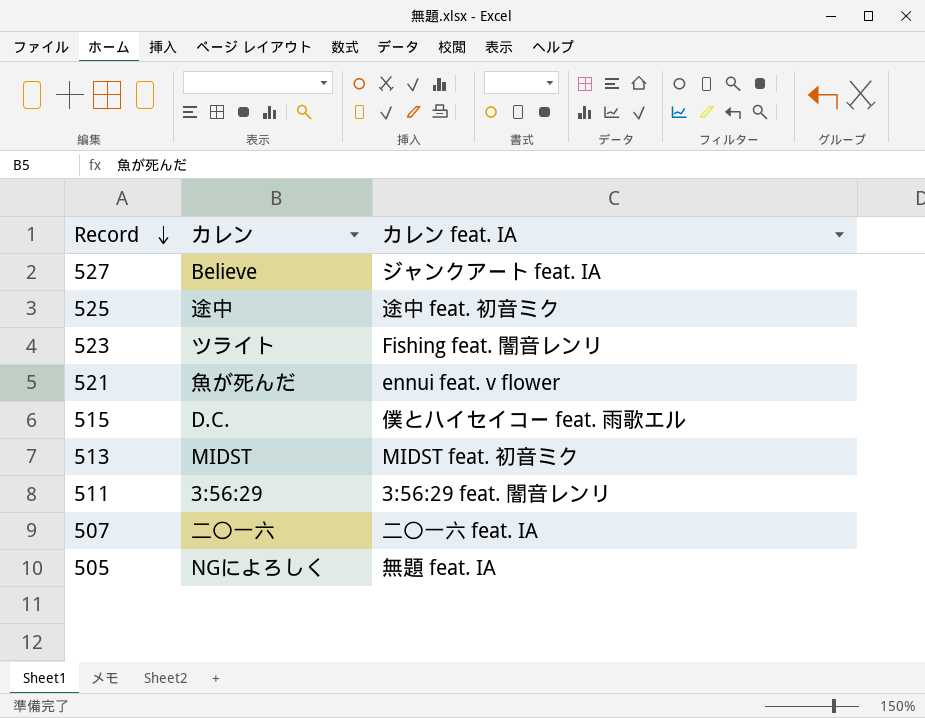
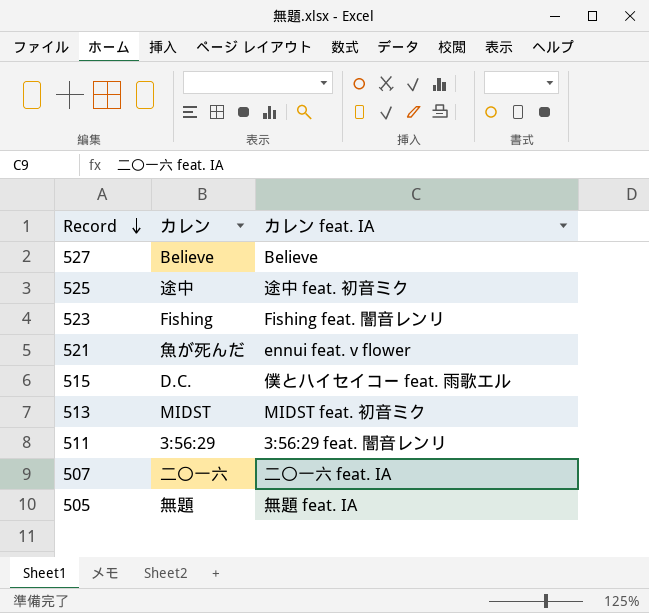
527 | カレン feat. IA: ジャンクアート feat. IA -> Believe
523 | カレン: ツライト -> Fishing
505 | カレン: NGによろしく -> 無題

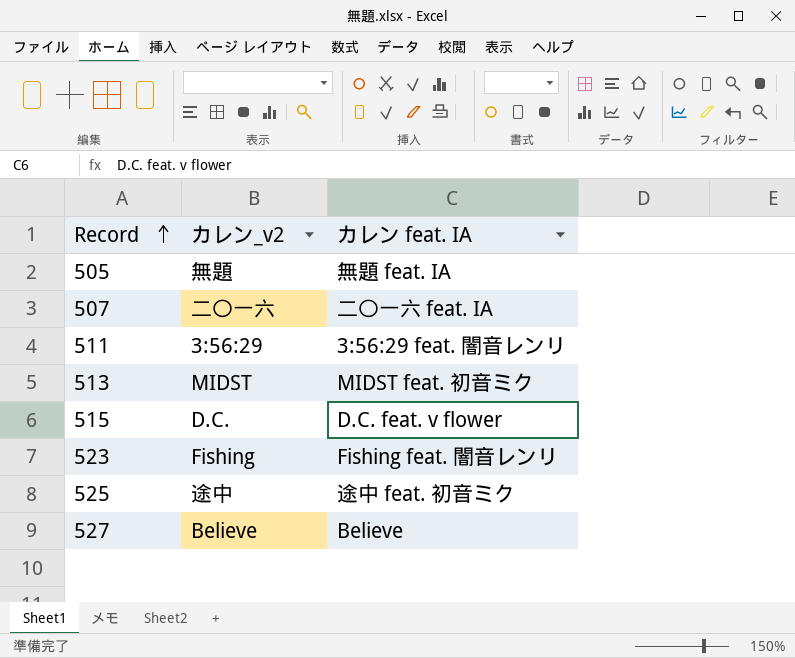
row order: Record descending -> Record ascending
column name: カレン -> カレン_v2
row 521: 魚が死んだ | ennui feat. v flower -> none
515 | カレン feat. IA: 僕とハイセイコー feat. 雨歌エル -> D.C. feat. v flower

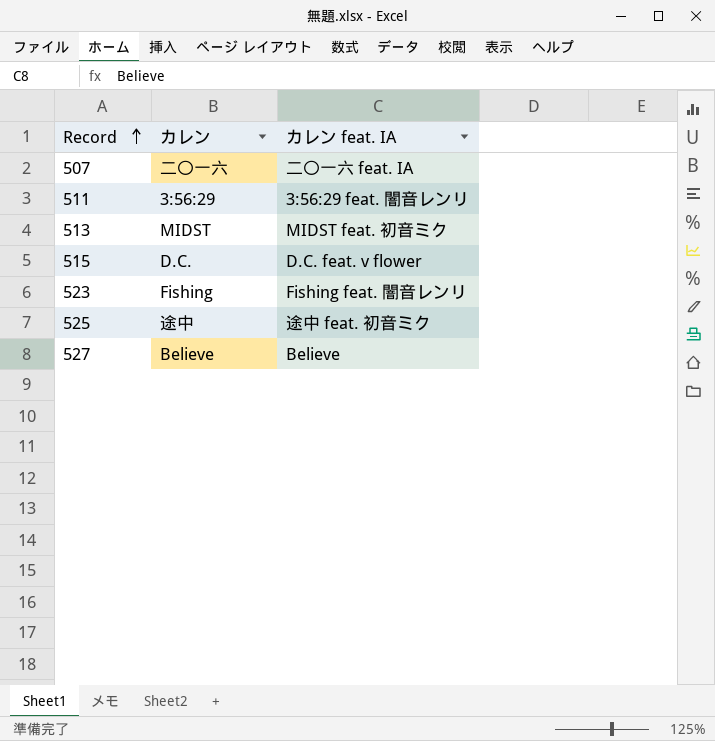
column name: カレン_v2 -> カレン
row 505: 無題 | 無題 feat. IA -> none

